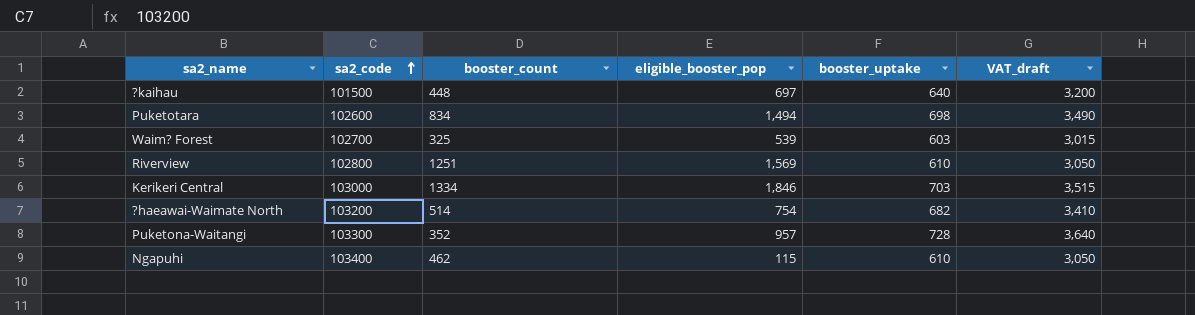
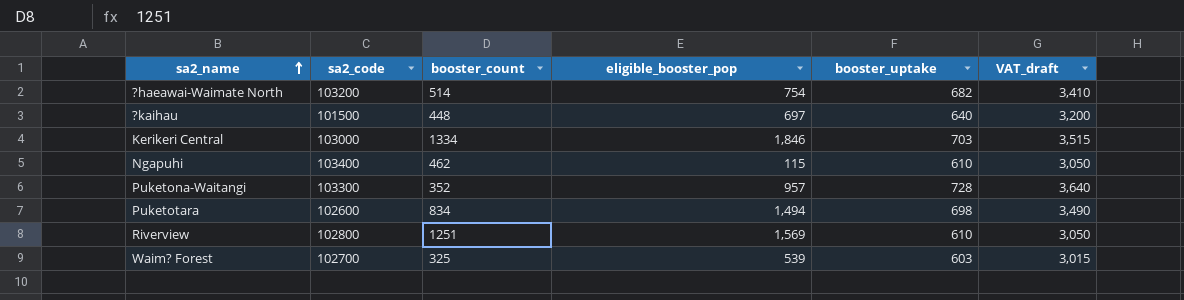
row order: sa2_code ascending -> sa2_name ascending

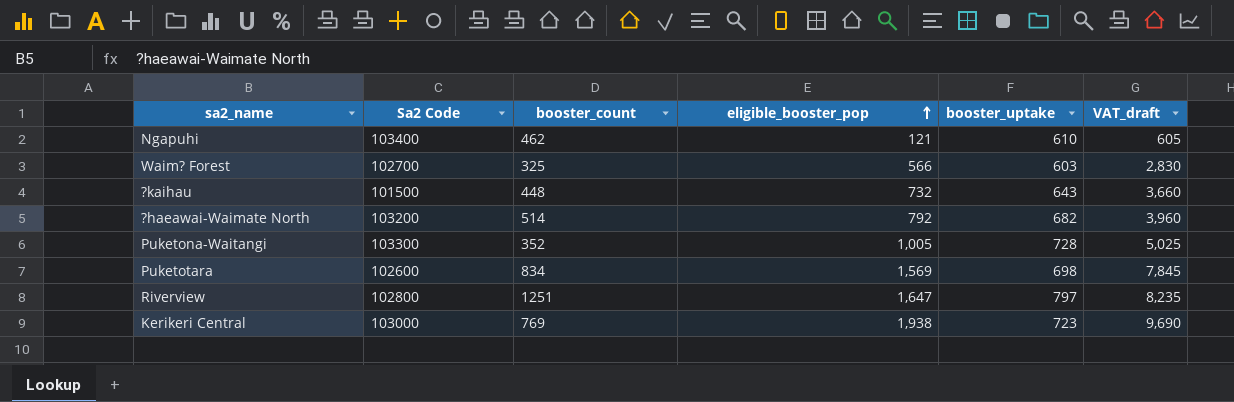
row order: sa2_name ascending -> eligible_booster_pop ascending
column name: sa2_code -> Sa2 Code
column VAT_draft | formula: [booster_uptake] * 5 -> [eligible_booster_pop] * 5
Ngapuhi | eligible_booster_pop: 115 -> 121
Waim? Forest | eligible_booster_pop: 539 -> 566
?kaihau | eligible_booster_pop: 697 -> 732
?kaihau | booster_uptake: 640 -> 643
?haeawai-Waimate North | eligible_booster_pop: 754 -> 792
Puketona-Waitangi | eligible_booster_pop: 957 -> 1,005
Puketotara | eligible_booster_pop: 1,494 -> 1,569
Riverview | eligible_booster_pop: 1,569 -> 1,647
Riverview | booster_uptake: 610 -> 797
Kerikeri Central | booster_count: 1334 -> 769
Kerikeri Central | eligible_booster_pop: 1,846 -> 1,938
Kerikeri Central | booster_uptake: 703 -> 723

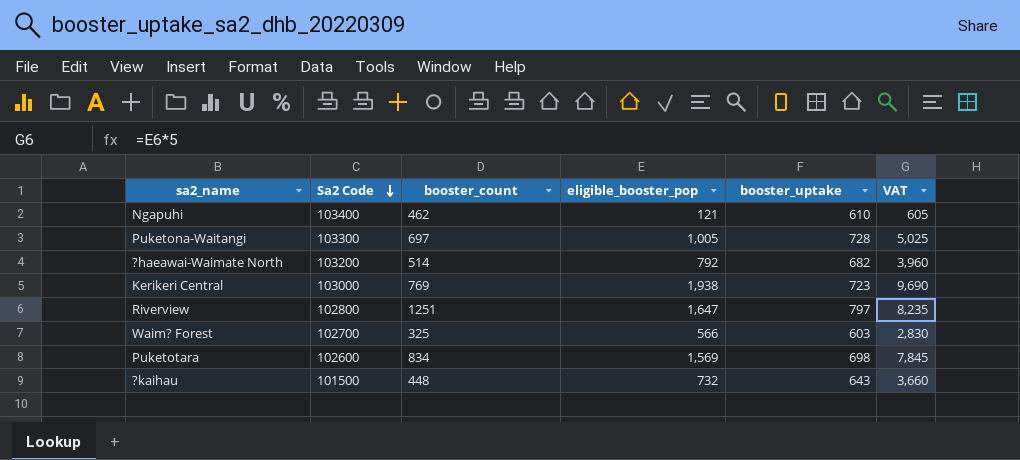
row order: eligible_booster_pop ascending -> Sa2 Code descending
column name: VAT_draft -> VAT
Puketona-Waitangi | booster_count: 352 -> 697

